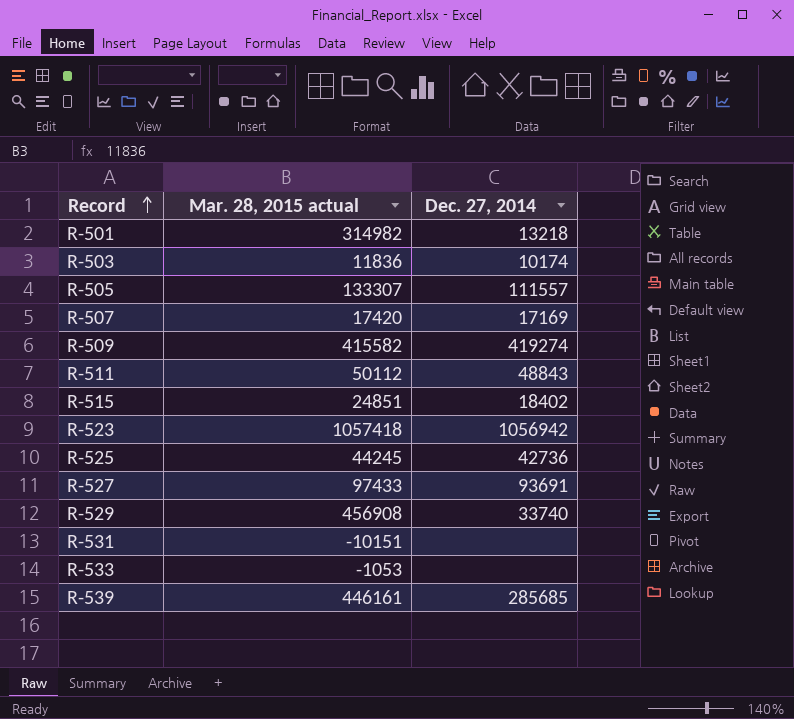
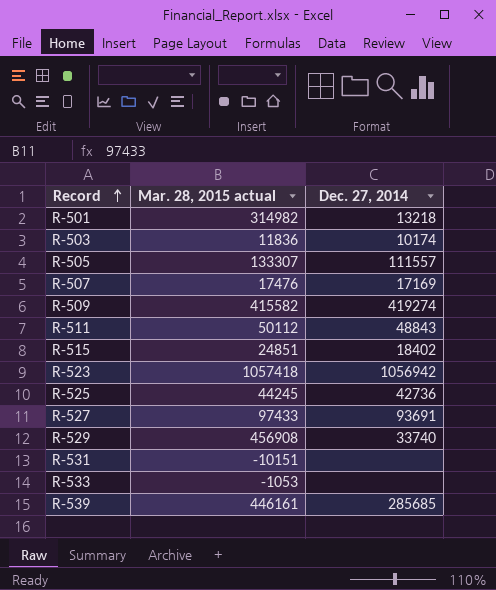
R-507 | Mar. 28, 2015 actual: 17420 -> 17476

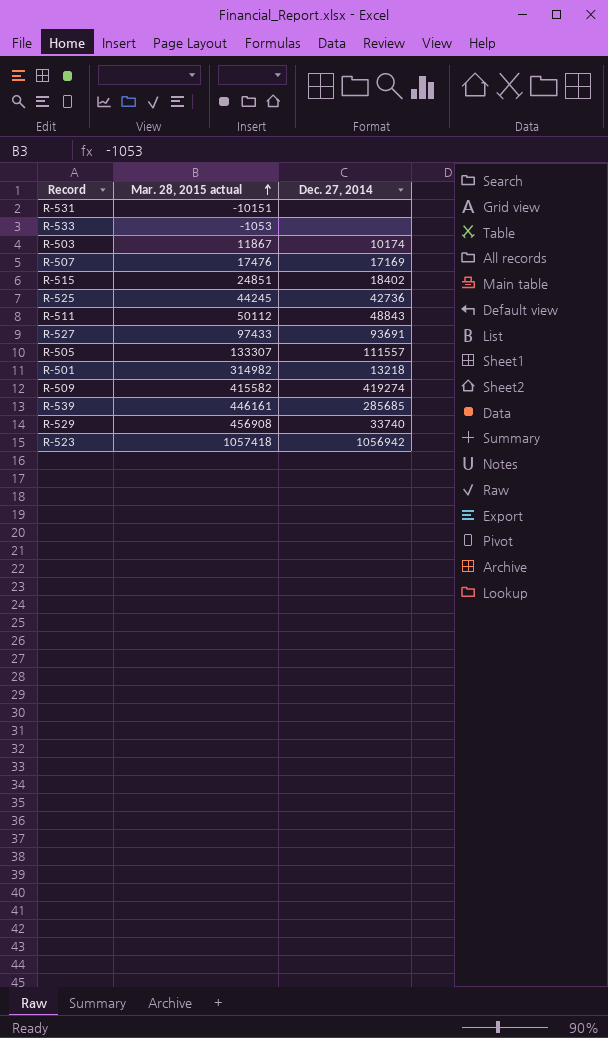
row order: Record ascending -> Mar. 28, 2015 actual ascending
R-503 | Mar. 28, 2015 actual: 11836 -> 11867

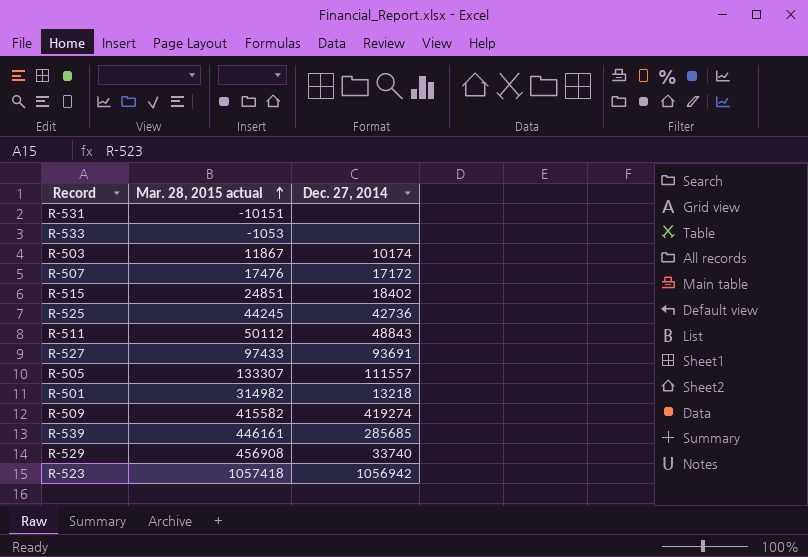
R-507 | Dec. 27, 2014: 17169 -> 17172

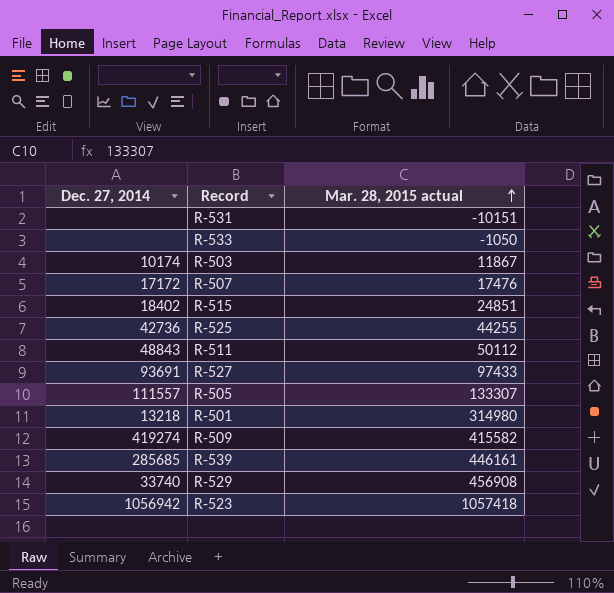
column Dec. 27, 2014 | position: 3 -> 1
R-533 | Mar. 28, 2015 actual: -1053 -> -1050
R-525 | Mar. 28, 2015 actual: 44245 -> 44255
R-501 | Mar. 28, 2015 actual: 314982 -> 314980

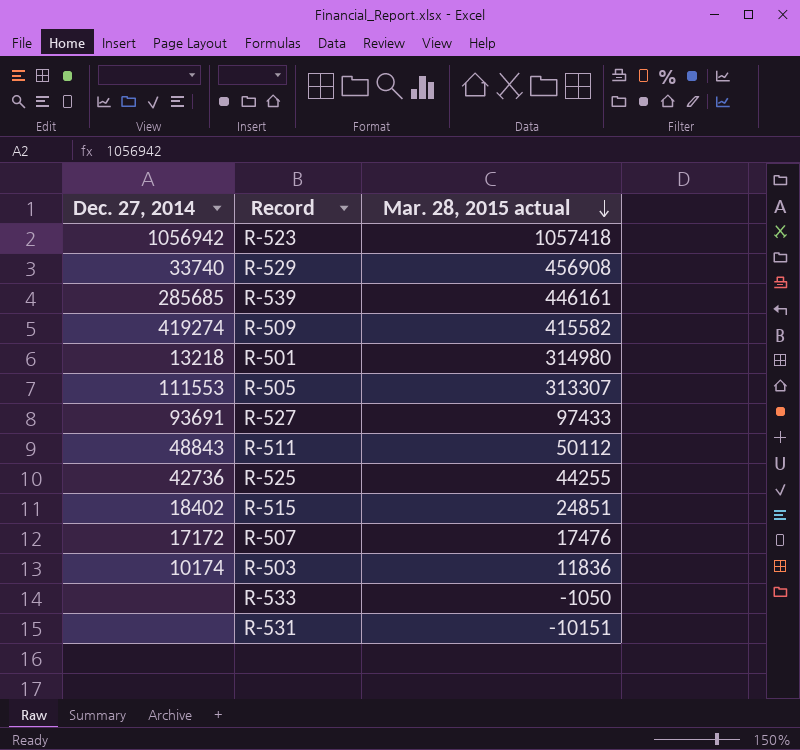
row order: Mar. 28, 2015 actual ascending -> Mar. 28, 2015 actual descending
R-505 | Dec. 27, 2014: 111557 -> 111553
R-505 | Mar. 28, 2015 actual: 133307 -> 313307
R-503 | Mar. 28, 2015 actual: 11867 -> 11836

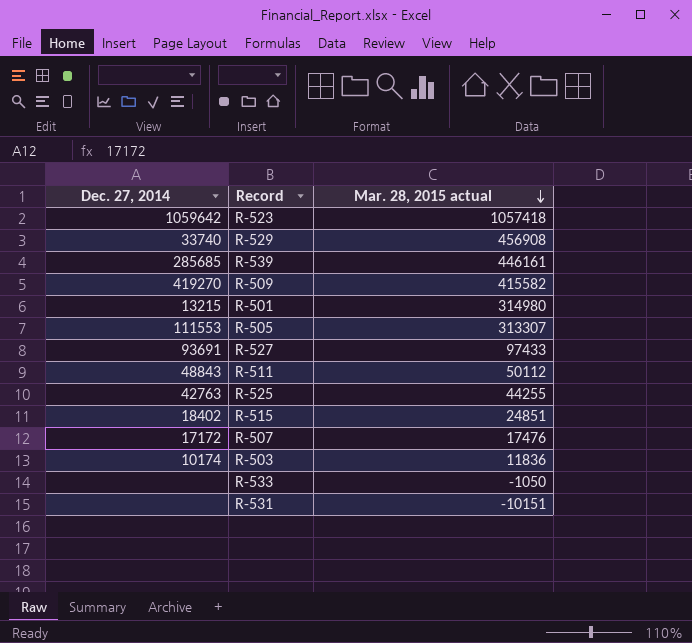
R-523 | Dec. 27, 2014: 1056942 -> 1059642
R-509 | Dec. 27, 2014: 419274 -> 419270
R-501 | Dec. 27, 2014: 13218 -> 13215
R-525 | Dec. 27, 2014: 42736 -> 42763

